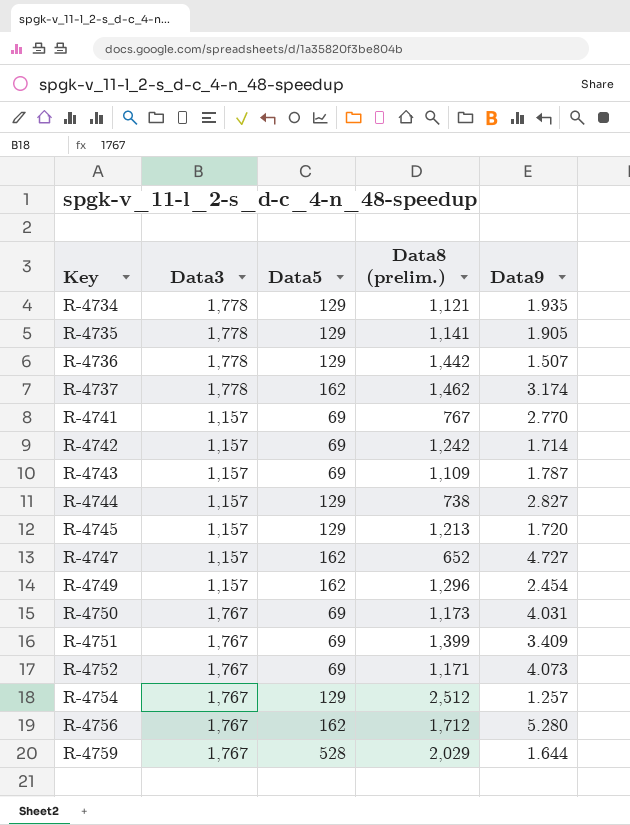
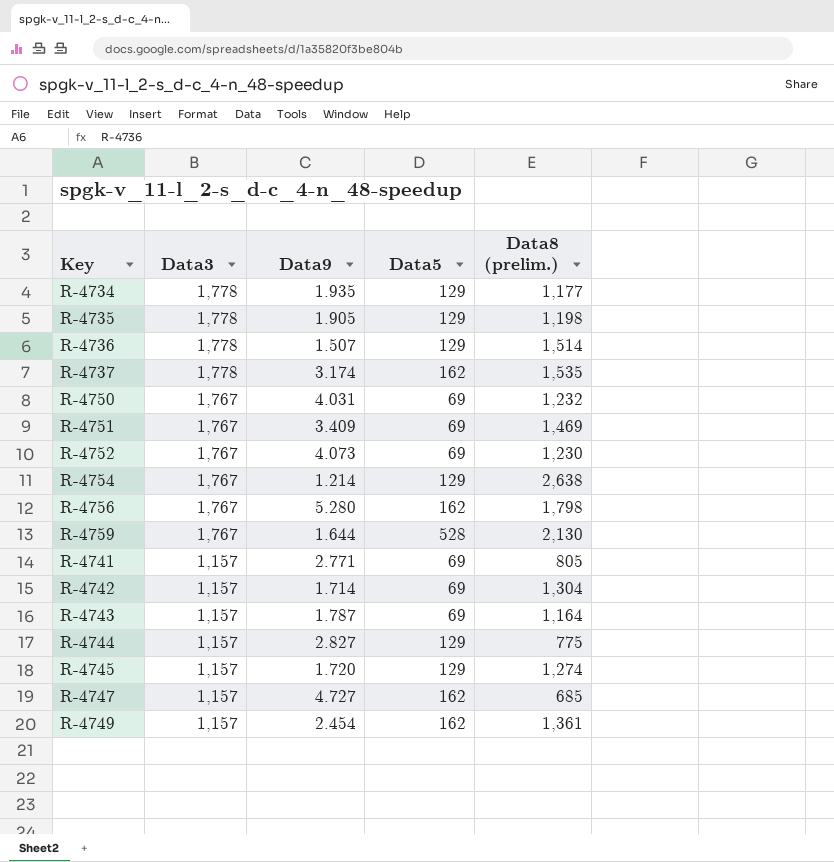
row order: Key ascending -> Data3 descending
column Data9 | position: 5 -> 3
R-4734 | Data8 (prelim.): 1,121 -> 1,177
R-4735 | Data8 (prelim.): 1,141 -> 1,198
R-4736 | Data8 (prelim.): 1,442 -> 1,514
R-4737 | Data8 (prelim.): 1,462 -> 1,535
R-4750 | Data8 (prelim.): 1,173 -> 1,232
R-4751 | Data8 (prelim.): 1,399 -> 1,469
R-4752 | Data8 (prelim.): 1,171 -> 1,230
R-4754 | Data9: 1.257 -> 1.214
R-4754 | Data8 (prelim.): 2,512 -> 2,638
R-4756 | Data8 (prelim.): 1,712 -> 1,798
R-4759 | Data8 (prelim.): 2,029 -> 2,130
R-4741 | Data9: 2.770 -> 2.771
R-4741 | Data8 (prelim.): 767 -> 805
R-4742 | Data8 (prelim.): 1,242 -> 1,304
R-4743 | Data8 (prelim.): 1,109 -> 1,164
R-4744 | Data8 (prelim.): 738 -> 775
R-4745 | Data8 (prelim.): 1,213 -> 1,274
R-4747 | Data8 (prelim.): 652 -> 685
R-4749 | Data8 (prelim.): 1,296 -> 1,361

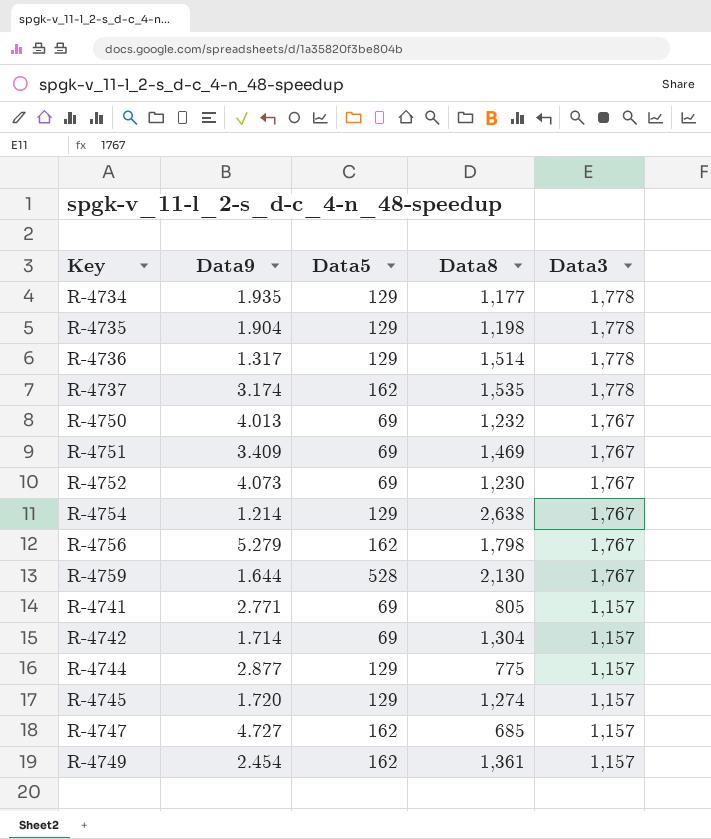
column name: Data8 (prelim.) -> Data8
column Data3 | position: 2 -> 5
row R-4743: 1,157 | 1.787 | 69 | 1,164 -> none
R-4735 | Data9: 1.905 -> 1.904
R-4736 | Data9: 1.507 -> 1.317
R-4750 | Data9: 4.031 -> 4.013
R-4756 | Data9: 5.280 -> 5.279
R-4744 | Data9: 2.827 -> 2.877

